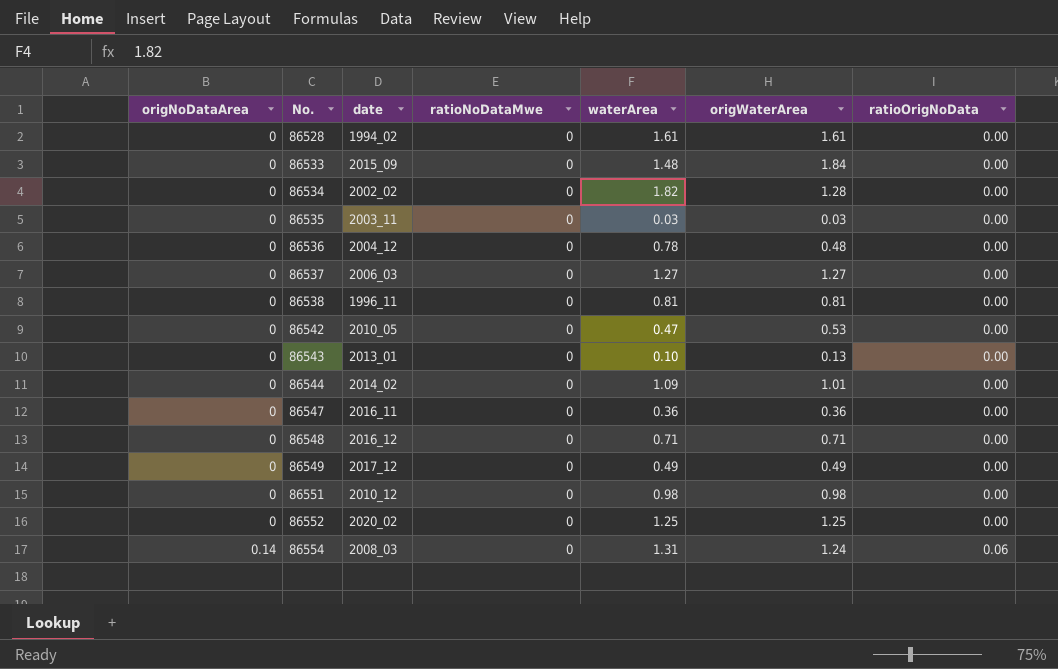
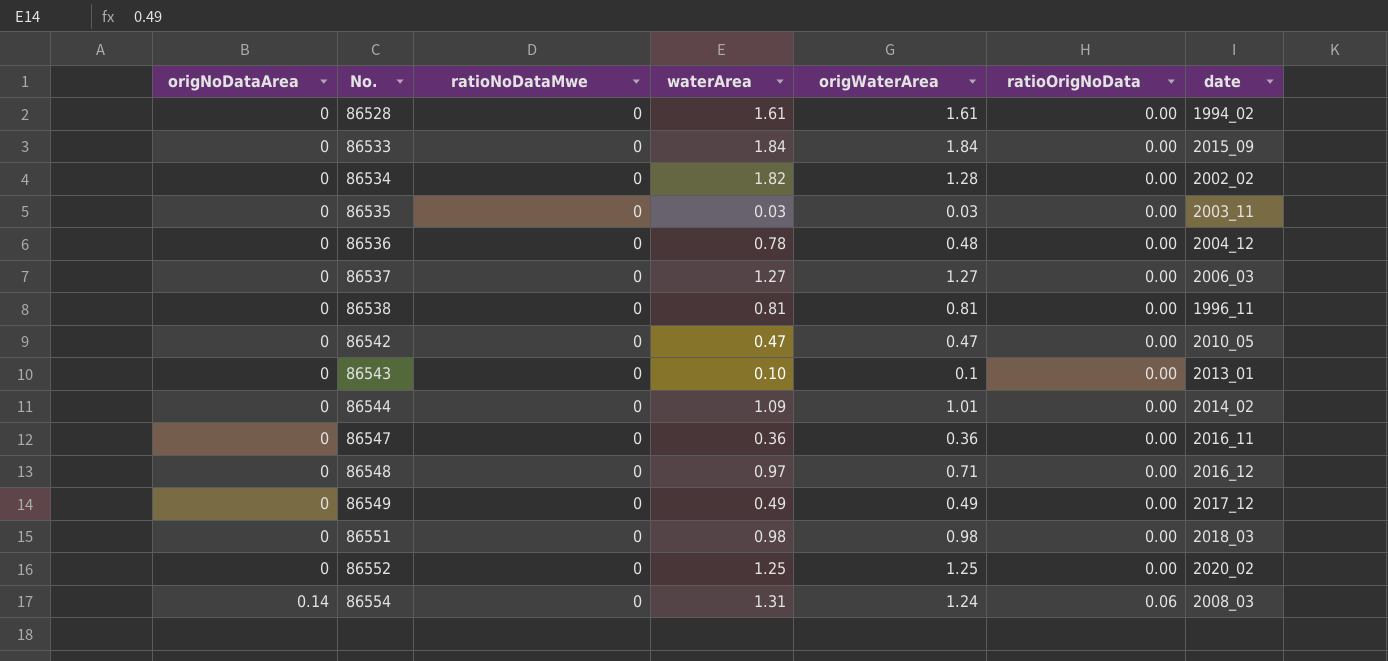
column date | position: 3 -> 7
86533 | waterArea: 1.48 -> 1.84
86542 | origWaterArea: 0.53 -> 0.47
86543 | origWaterArea: 0.13 -> 0.1
86548 | waterArea: 0.71 -> 0.97
86551 | date: 2010_12 -> 2018_03

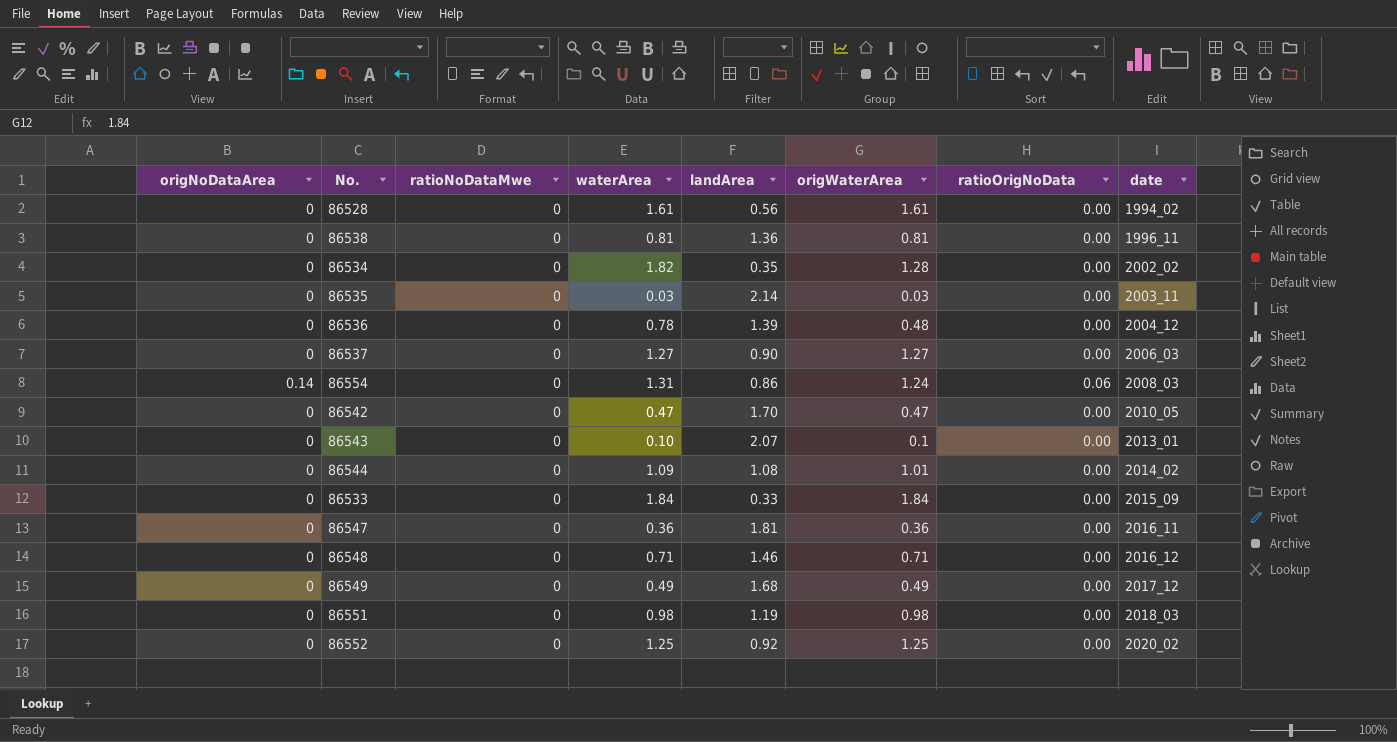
row order: origNoDataArea ascending -> date ascending
column landArea | position: none -> 5
86548 | waterArea: 0.97 -> 0.71

